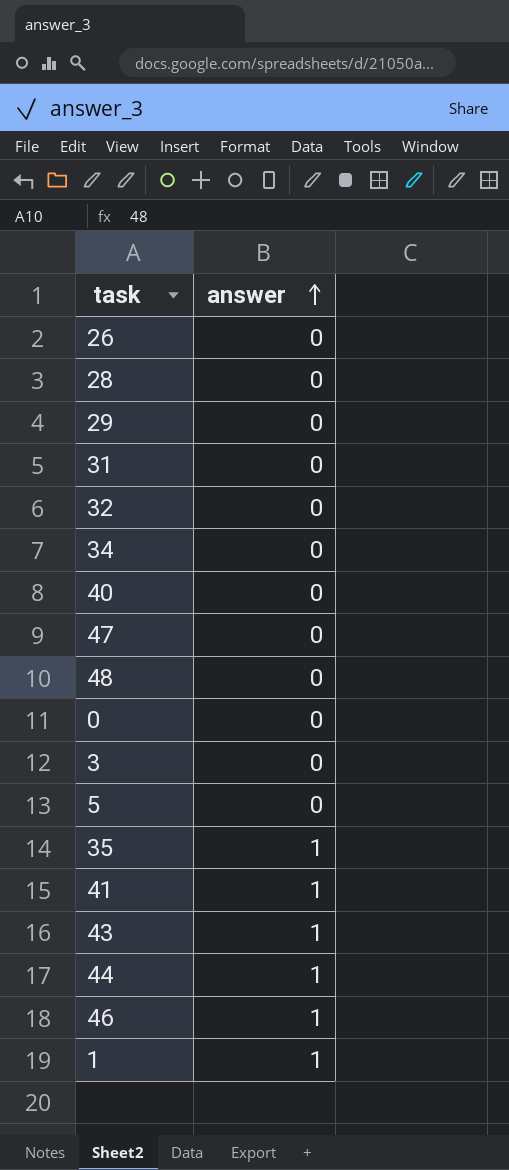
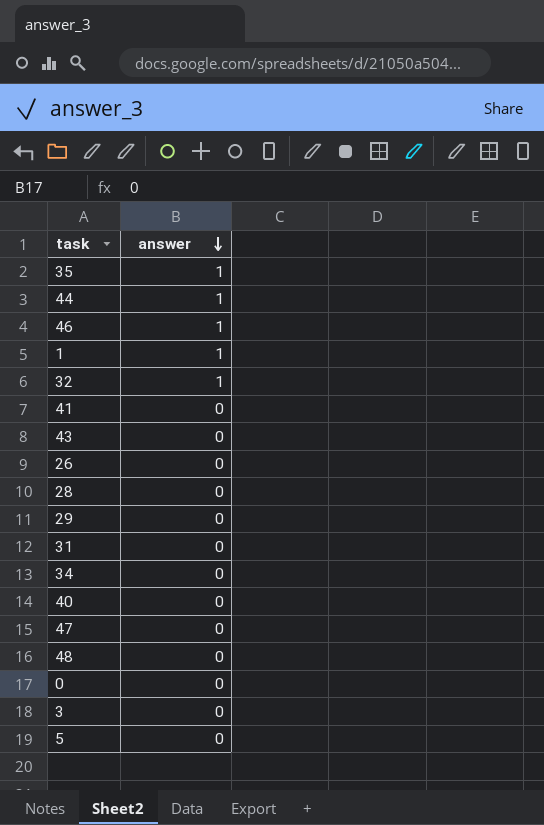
row order: answer ascending -> answer descending
32 | answer: 0 -> 1
41 | answer: 1 -> 0
43 | answer: 1 -> 0

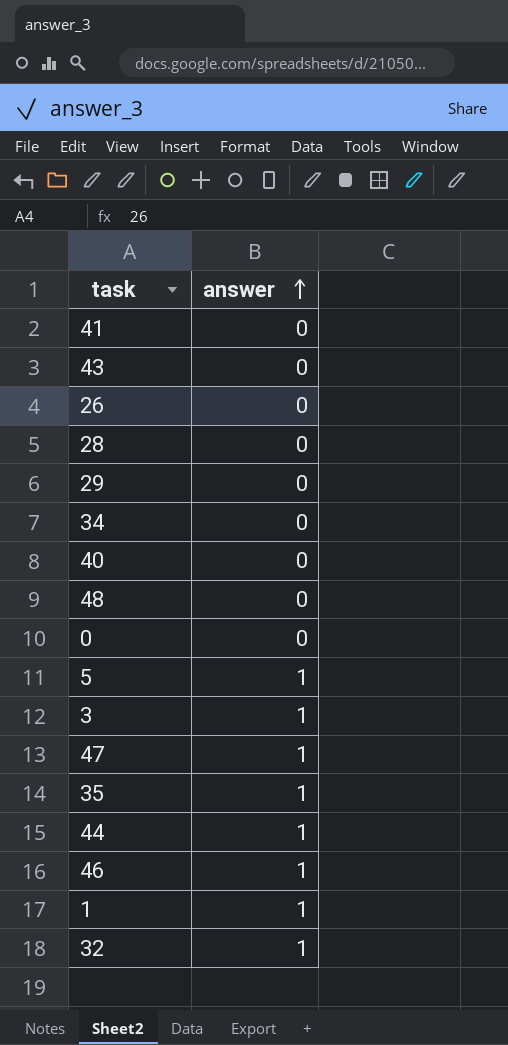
row order: answer descending -> answer ascending
row 31: 0 -> none
5 | answer: 0 -> 1
3 | answer: 0 -> 1
47 | answer: 0 -> 1

